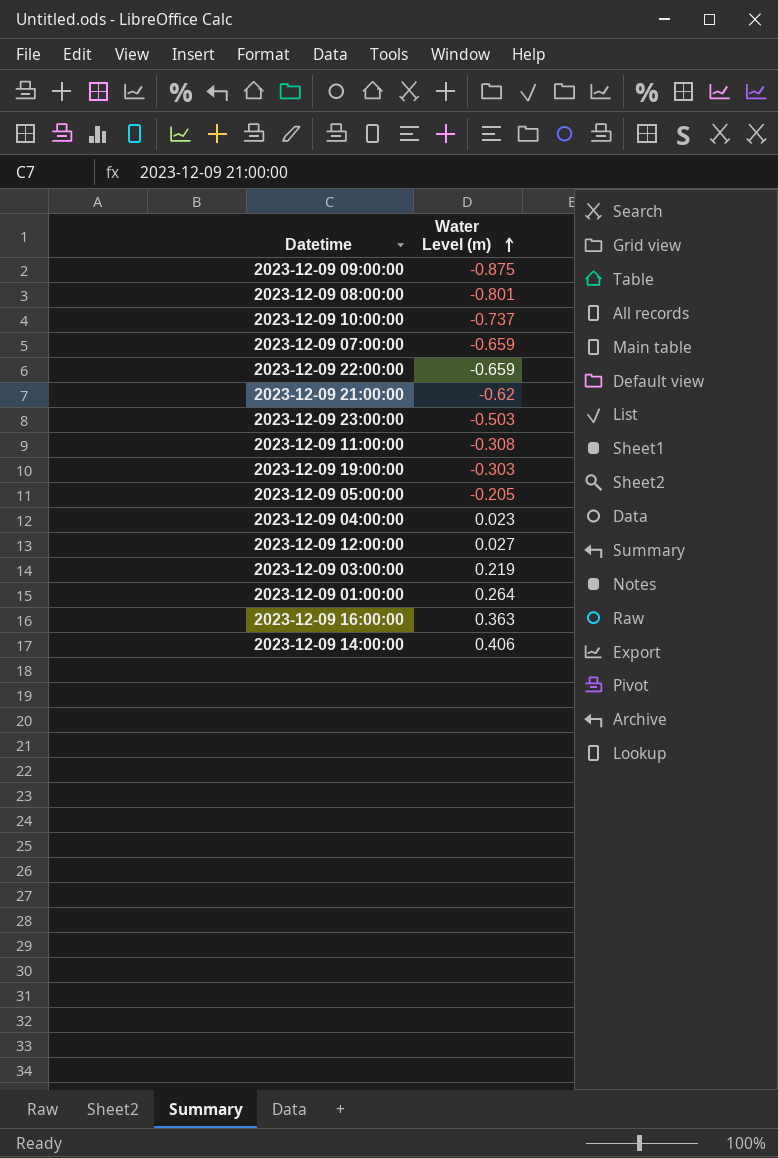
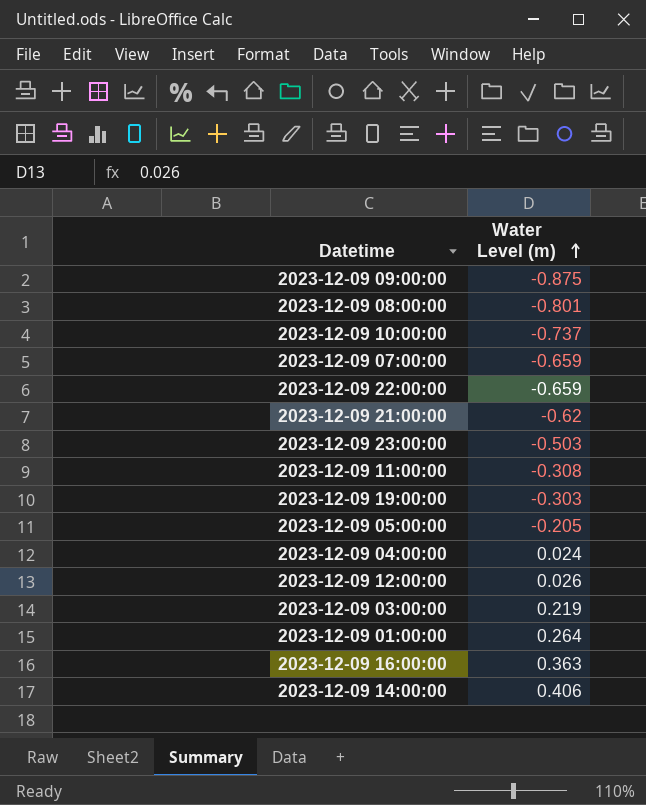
2023-12-09 04:00:00 | Water Level (m): 0.023 -> 0.024
2023-12-09 12:00:00 | Water Level (m): 0.027 -> 0.026

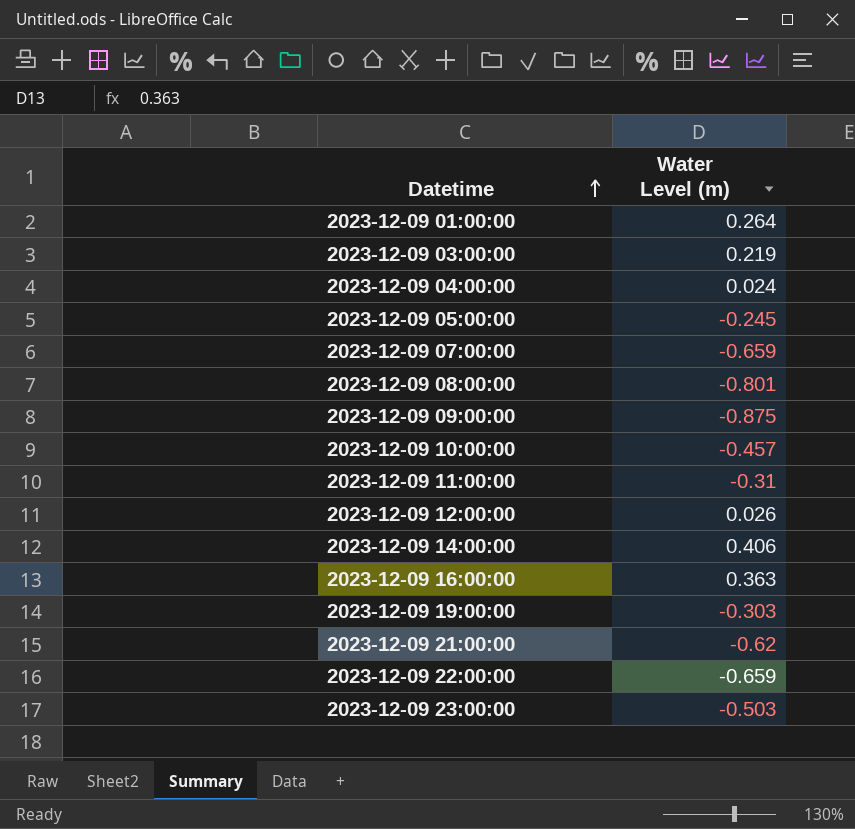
row order: Water Level (m) ascending -> Datetime ascending
2023-12-09 05:00:00 | Water Level (m): -0.205 -> -0.245
2023-12-09 10:00:00 | Water Level (m): -0.737 -> -0.457
2023-12-09 11:00:00 | Water Level (m): -0.308 -> -0.31

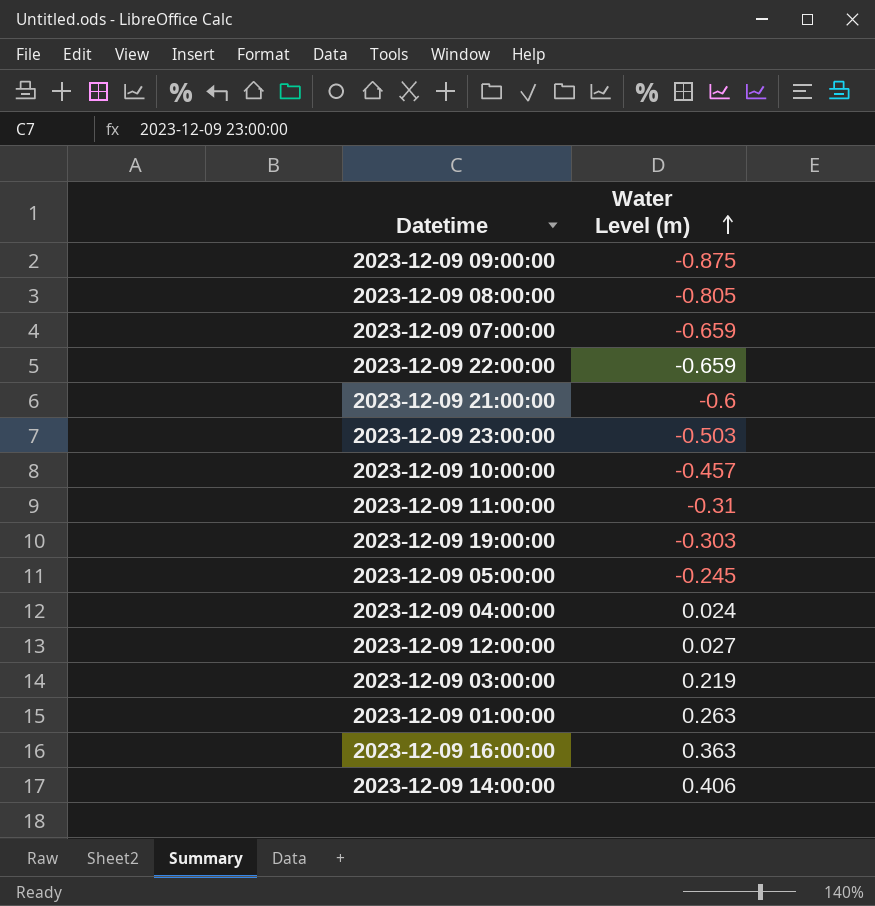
row order: Datetime ascending -> Water Level (m) ascending
2023-12-09 08:00:00 | Water Level (m): -0.801 -> -0.805
2023-12-09 21:00:00 | Water Level (m): -0.62 -> -0.6
2023-12-09 12:00:00 | Water Level (m): 0.026 -> 0.027
2023-12-09 01:00:00 | Water Level (m): 0.264 -> 0.263

